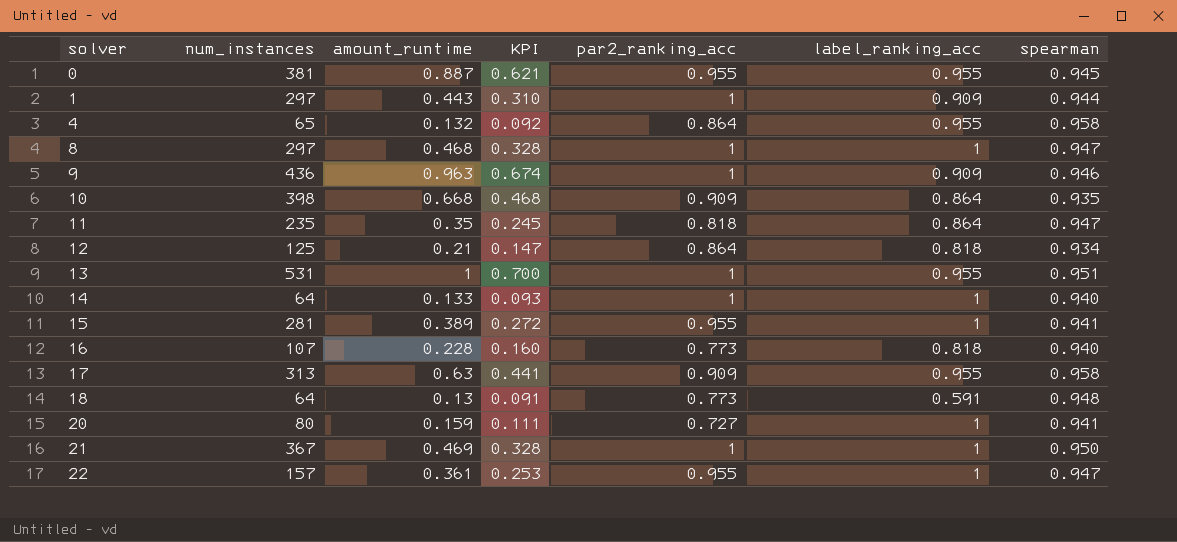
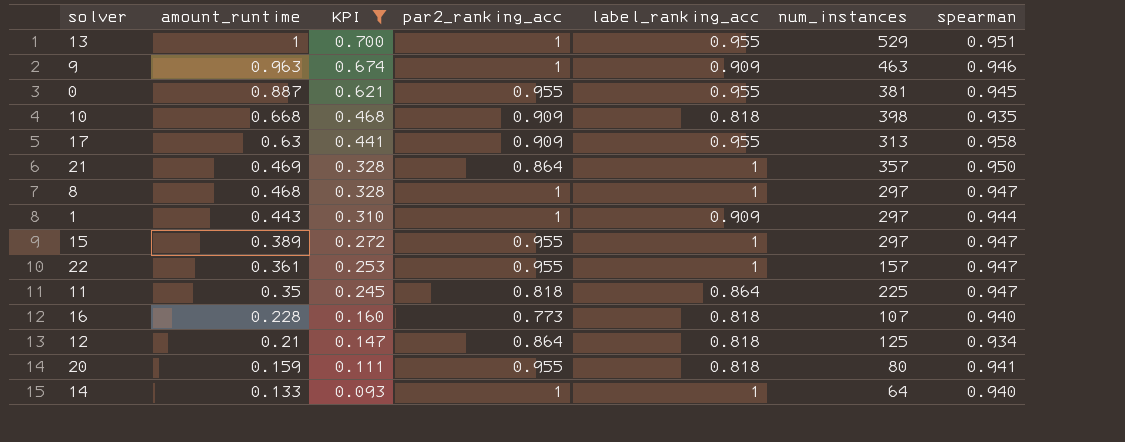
filter: none -> KPI >= 0.093
row order: solver ascending -> amount_runtime descending
column num_instances | position: 2 -> 6
13 | num_instances: 531 -> 529
9 | num_instances: 436 -> 463
10 | label_ranking_acc: 0.864 -> 0.818
21 | par2_ranking_acc: 1 -> 0.864
21 | num_instances: 367 -> 357
15 | num_instances: 281 -> 297
15 | spearman: 0.941 -> 0.947
11 | num_instances: 235 -> 225
20 | par2_ranking_acc: 0.727 -> 0.955
20 | label_ranking_acc: 1 -> 0.818

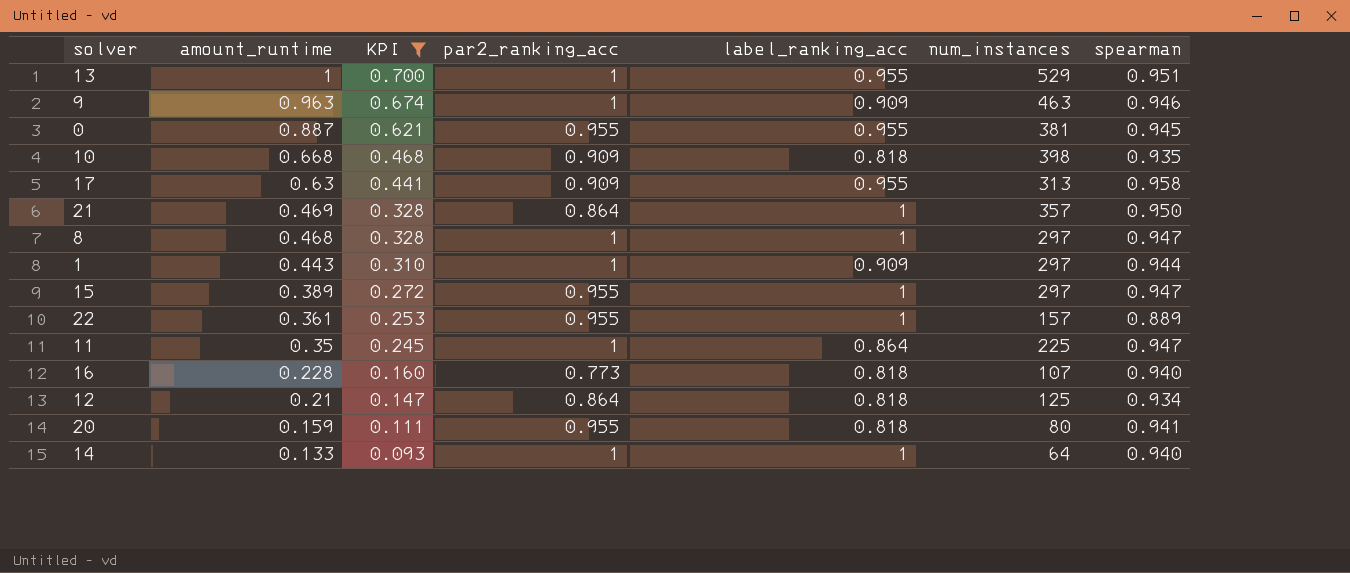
22 | spearman: 0.947 -> 0.889
11 | par2_ranking_acc: 0.818 -> 1

